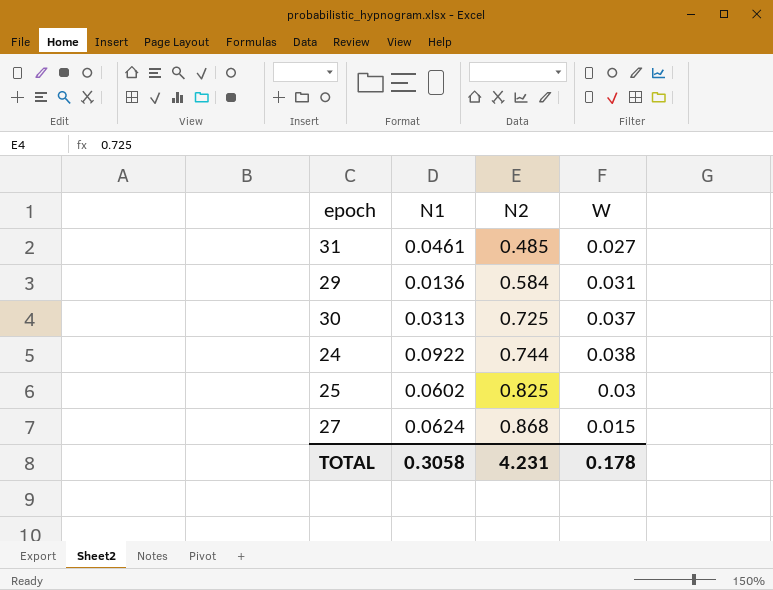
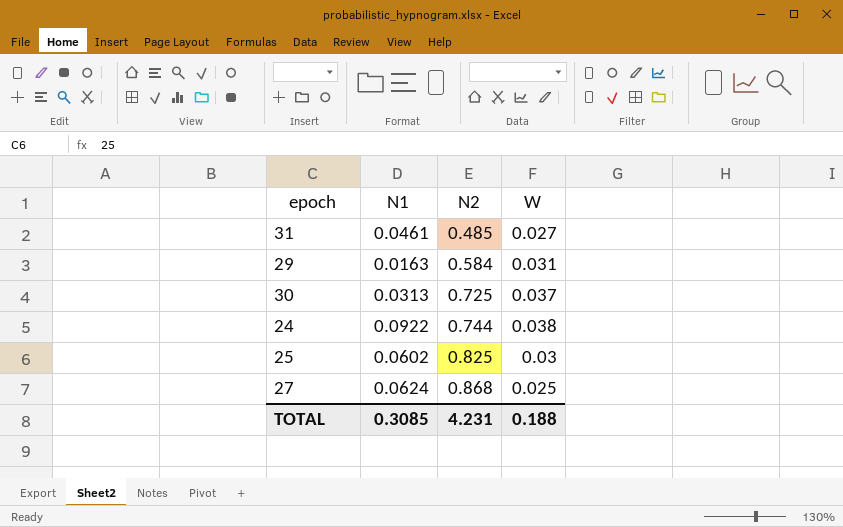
29 | N1: 0.0136 -> 0.0163
27 | W: 0.015 -> 0.025
TOTAL | N1: 0.3058 -> 0.3085
TOTAL | W: 0.178 -> 0.188

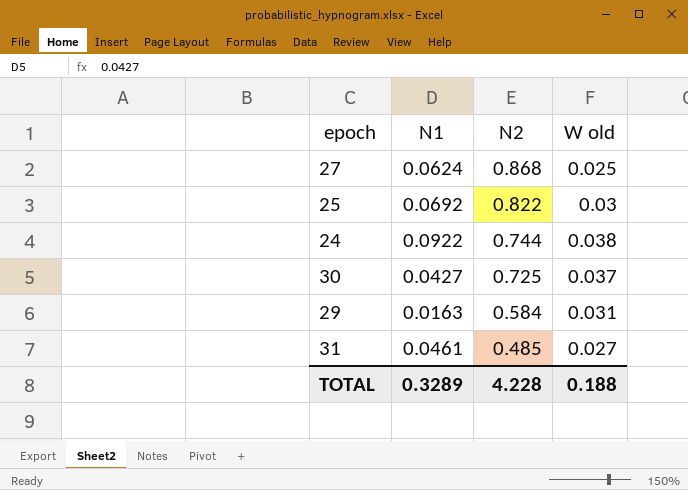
row order: N2 ascending -> N2 descending
column name: W -> W old
25 | N1: 0.0602 -> 0.0692
25 | N2: 0.825 -> 0.822
30 | N1: 0.0313 -> 0.0427
TOTAL | N1: 0.3085 -> 0.3289
TOTAL | N2: 4.231 -> 4.228

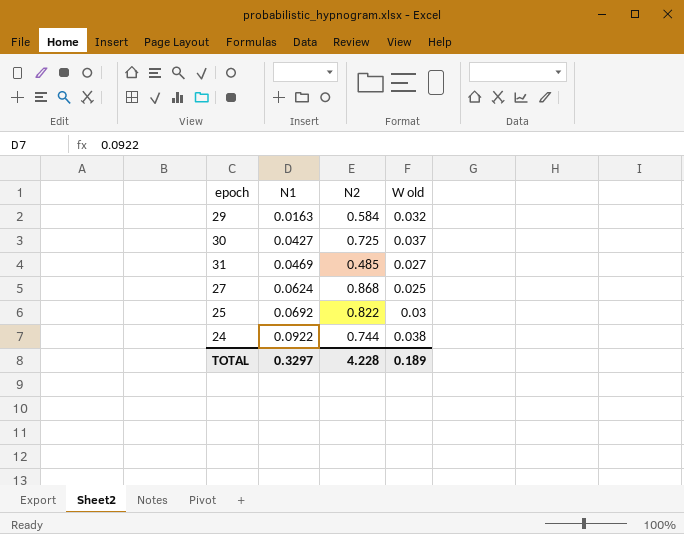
row order: N2 descending -> N1 ascending
29 | W old: 0.031 -> 0.032
31 | N1: 0.0461 -> 0.0469
TOTAL | N1: 0.3289 -> 0.3297
TOTAL | W old: 0.188 -> 0.189

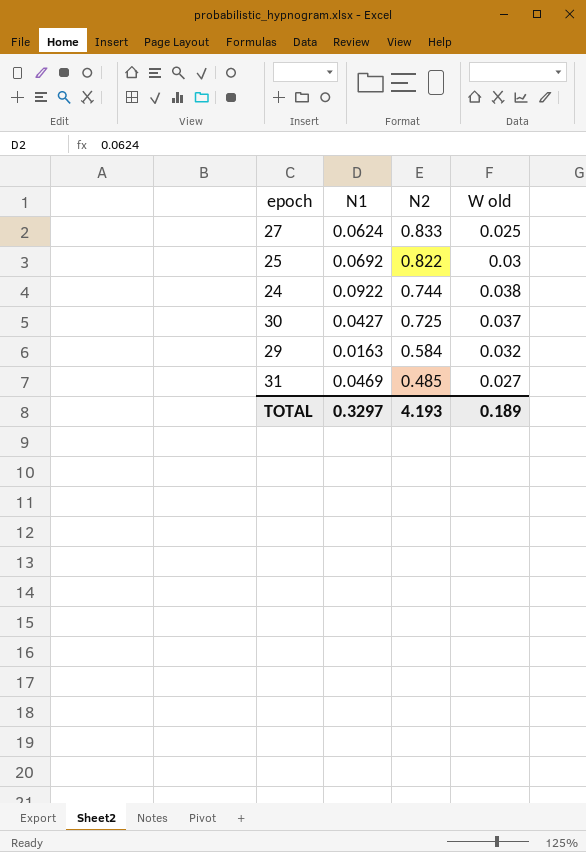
row order: N1 ascending -> N2 descending
27 | N2: 0.868 -> 0.833
TOTAL | N2: 4.228 -> 4.193

